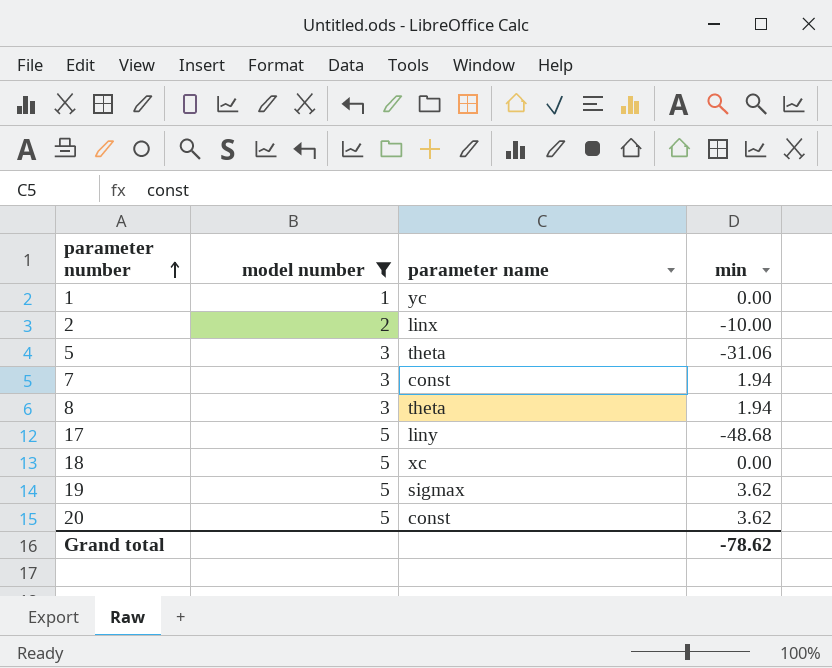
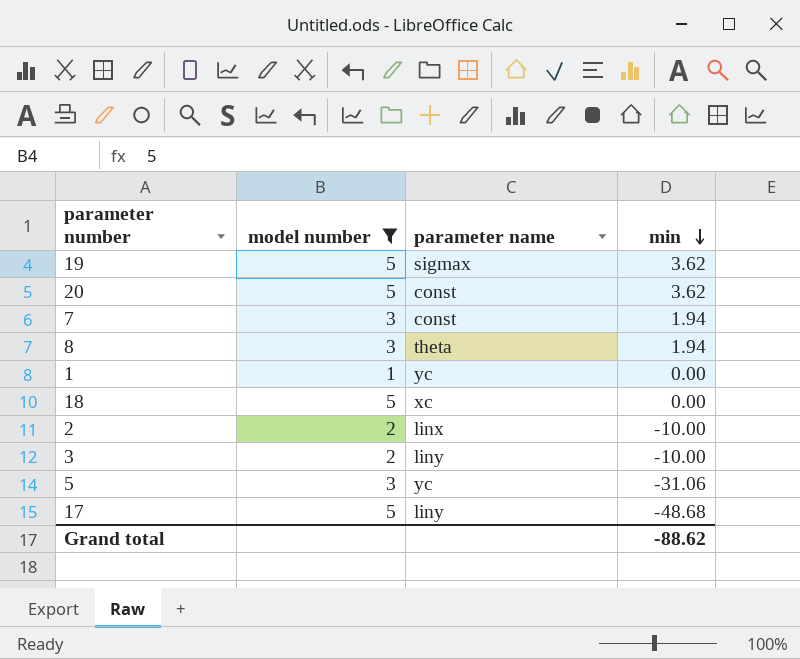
row order: parameter number ascending -> min descending
row 3: none -> 2 | liny | -10.00
5 | parameter name: theta -> yc
Grand total | min: -78.62 -> -88.62

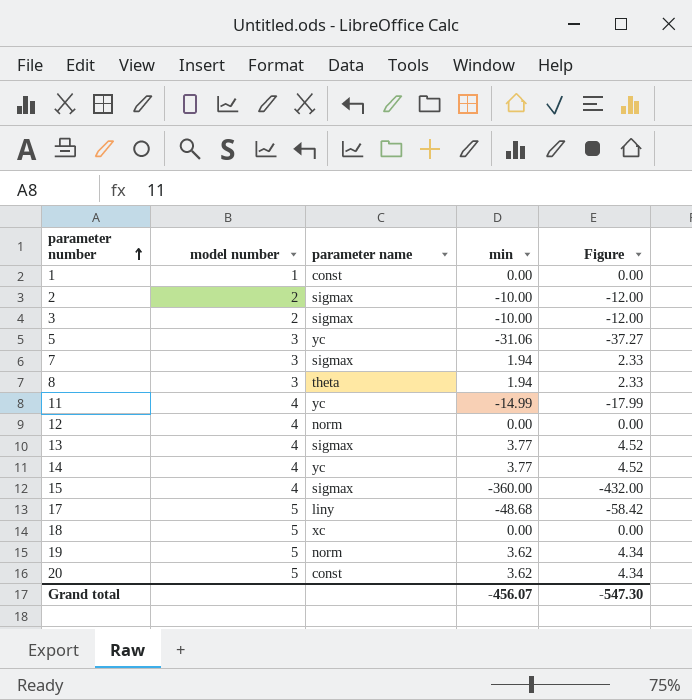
filter: model number != 4 -> none
row order: min descending -> parameter number ascending
column Figure | formula: none -> [min] * 1.2
1 | parameter name: yc -> const
2 | parameter name: linx -> sigmax
3 | parameter name: liny -> sigmax
7 | parameter name: const -> sigmax
19 | parameter name: sigmax -> norm
Grand total | min: -88.62 -> -456.07

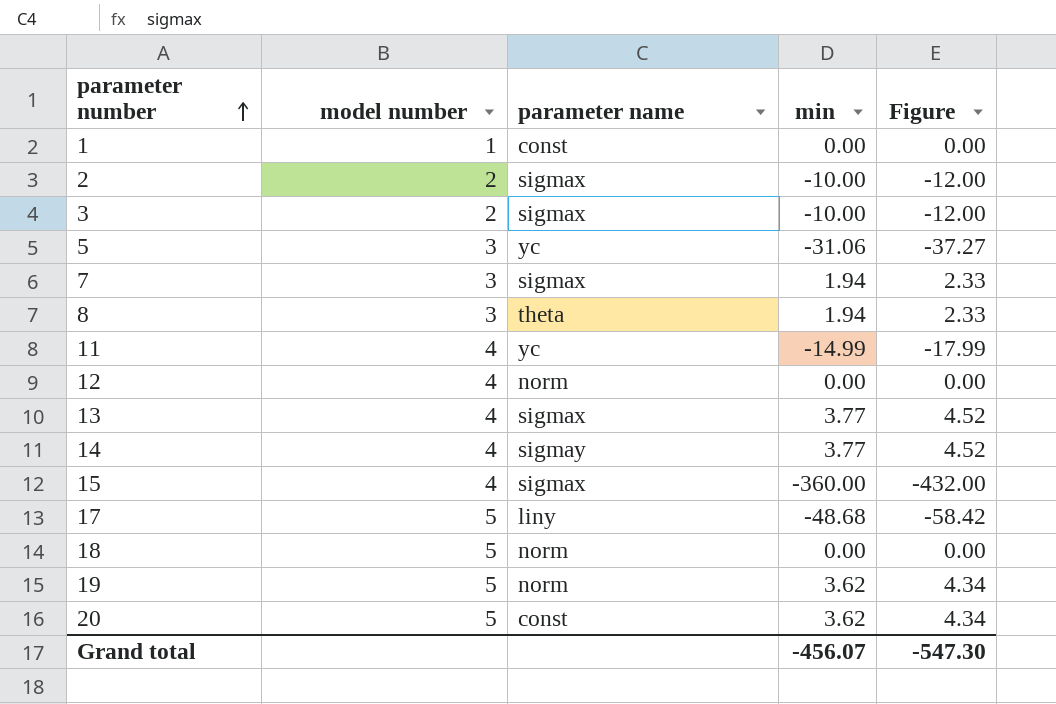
14 | parameter name: yc -> sigmay
18 | parameter name: xc -> norm

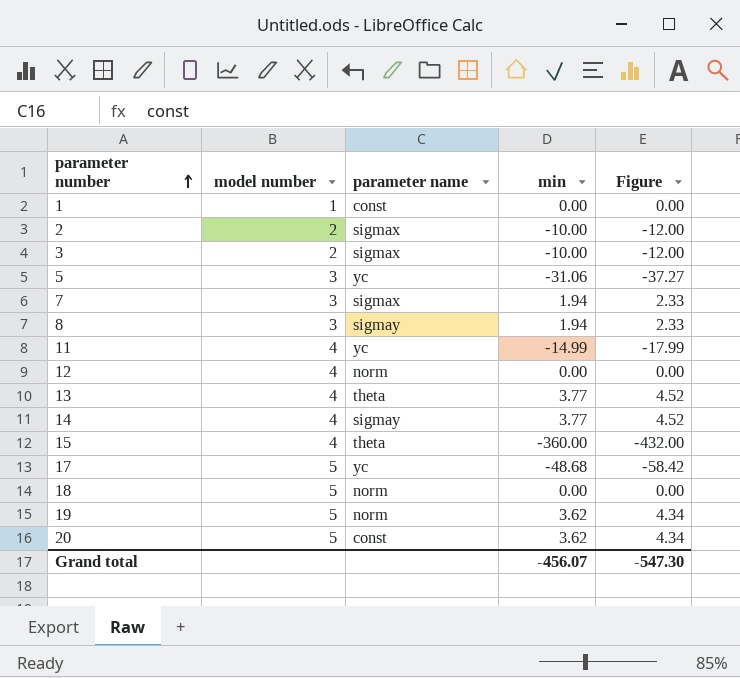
8 | parameter name: theta -> sigmay
13 | parameter name: sigmax -> theta
15 | parameter name: sigmax -> theta
17 | parameter name: liny -> yc

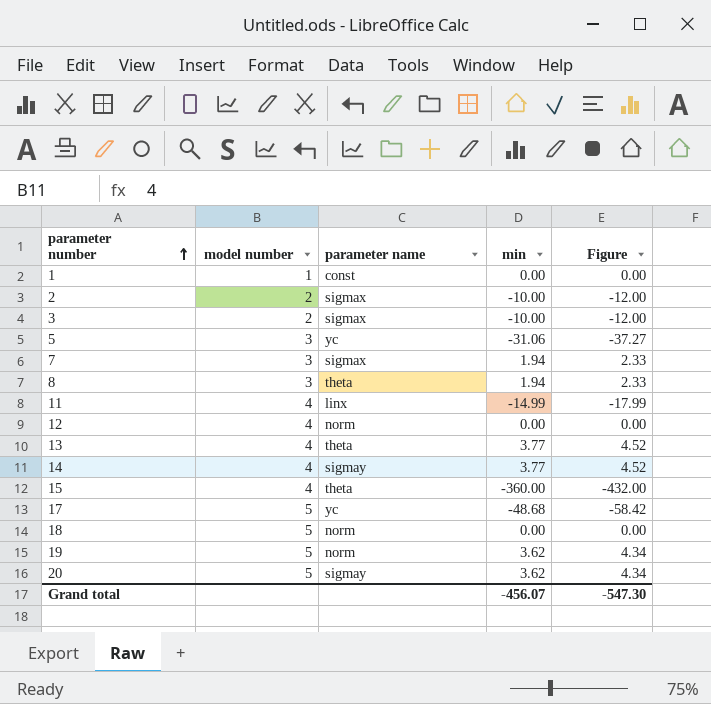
8 | parameter name: sigmay -> theta
11 | parameter name: yc -> linx
20 | parameter name: const -> sigmay

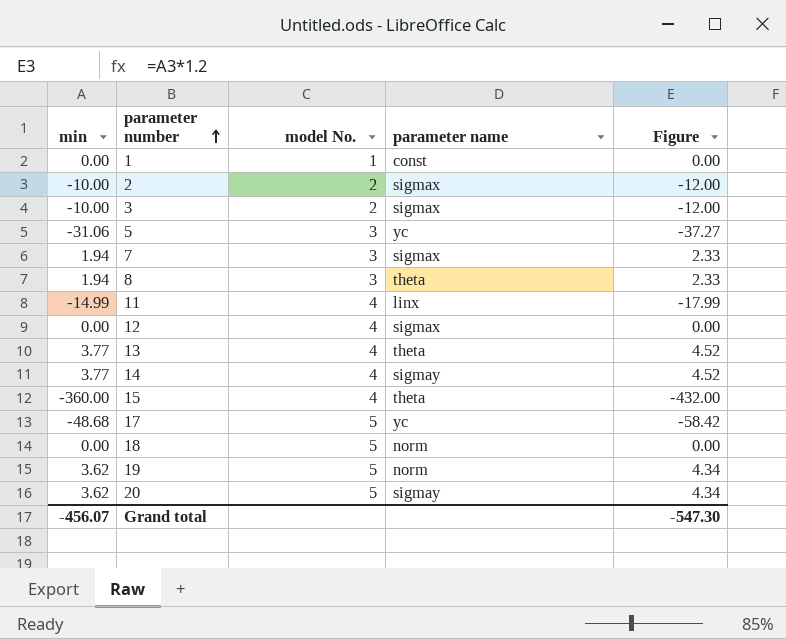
column min | position: 4 -> 1
column name: model number -> model No.
12 | parameter name: norm -> sigmax

